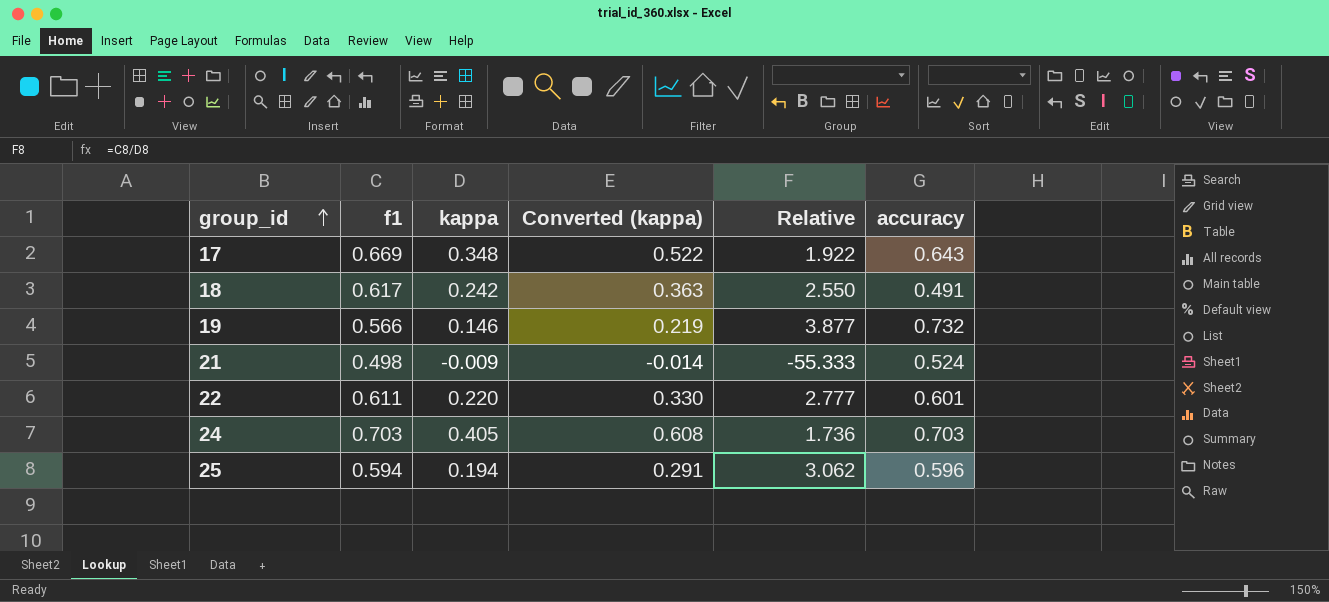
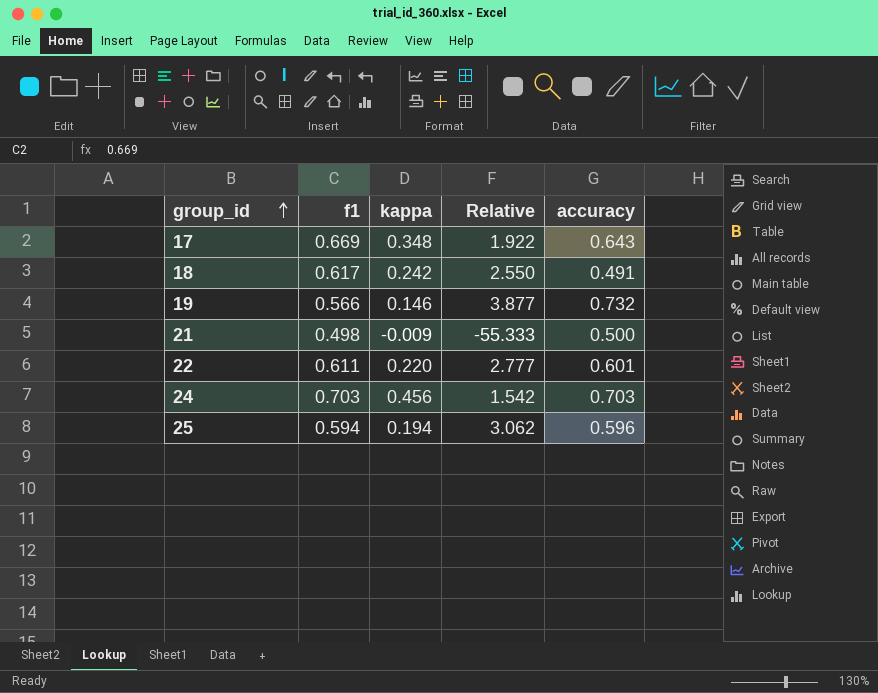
column Converted (kappa) | formula: [kappa] * 1.5 -> none
21 | accuracy: 0.524 -> 0.500
24 | kappa: 0.405 -> 0.456
24 | Relative: 1.736 -> 1.542

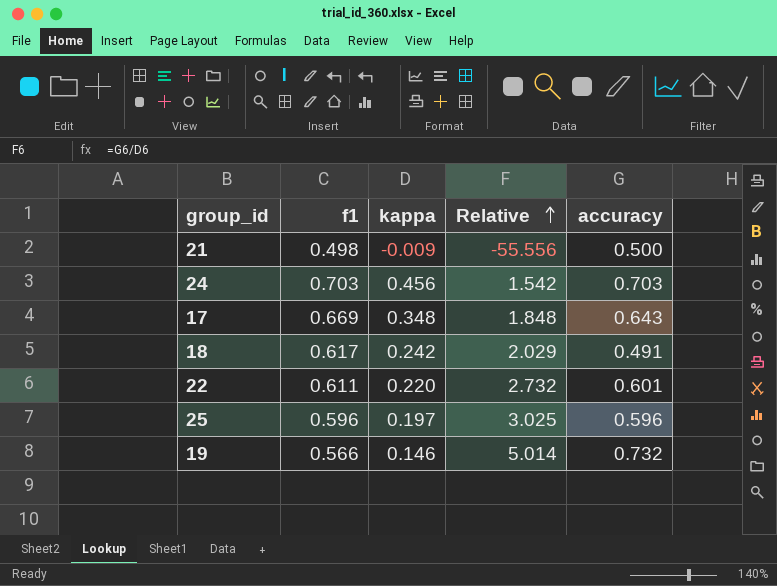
row order: group_id ascending -> Relative ascending
column Relative | formula: [f1] / [kappa] -> [accuracy] / [kappa]
25 | f1: 0.594 -> 0.596
25 | kappa: 0.194 -> 0.197

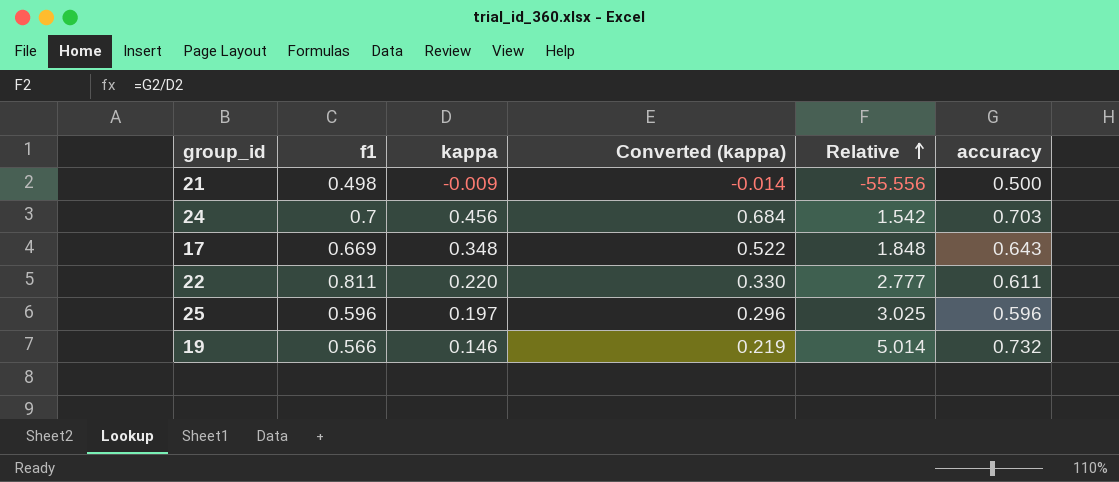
column Converted (kappa) | formula: none -> [kappa] * 1.5
row 18: 0.617 | 0.242 | 2.029 | 0.491 -> none
24 | f1: 0.703 -> 0.7
22 | f1: 0.611 -> 0.811
22 | Relative: 2.732 -> 2.777
22 | accuracy: 0.601 -> 0.611

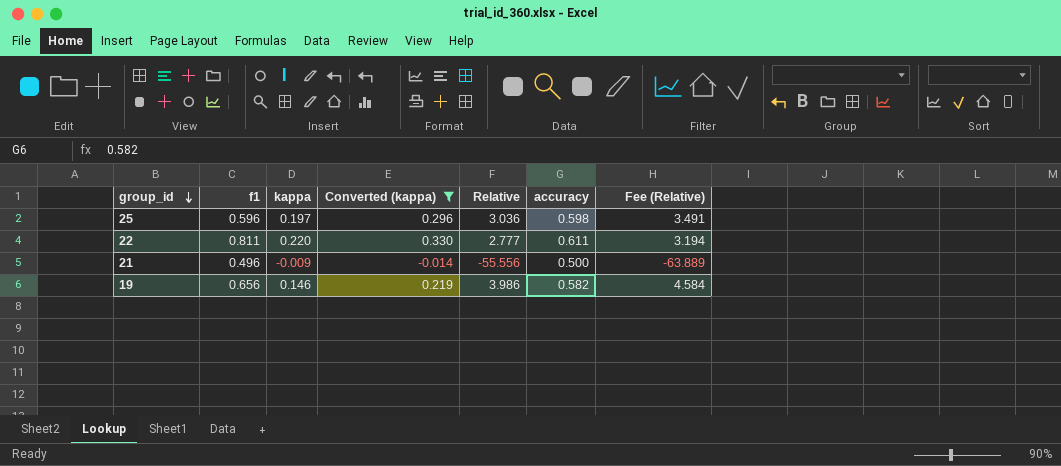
filter: none -> Converted (kappa) <= 0.330
row order: Relative ascending -> group_id descending
column Fee (Relative) | formula: none -> [Relative] * 1.15
25 | Relative: 3.025 -> 3.036
25 | accuracy: 0.596 -> 0.598
21 | f1: 0.498 -> 0.496
19 | f1: 0.566 -> 0.656
19 | Relative: 5.014 -> 3.986
19 | accuracy: 0.732 -> 0.582

